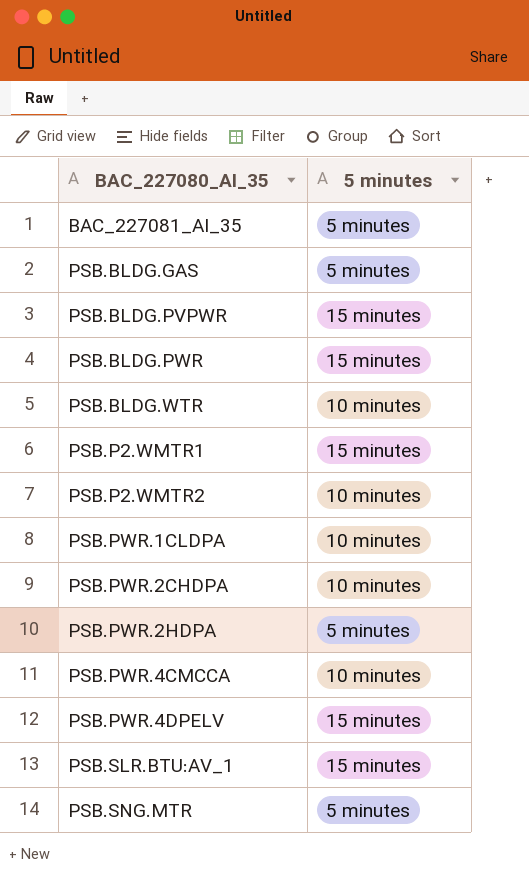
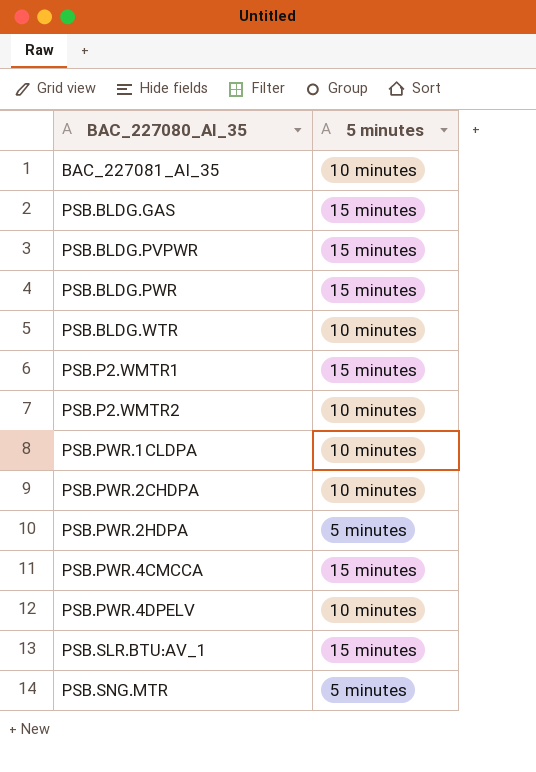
BAC_227081_AI_35 | 5 minutes: 5 minutes -> 10 minutes
PSB.BLDG.GAS | 5 minutes: 5 minutes -> 15 minutes
PSB.PWR.4CMCCA | 5 minutes: 10 minutes -> 15 minutes
PSB.PWR.4DPELV | 5 minutes: 15 minutes -> 10 minutes

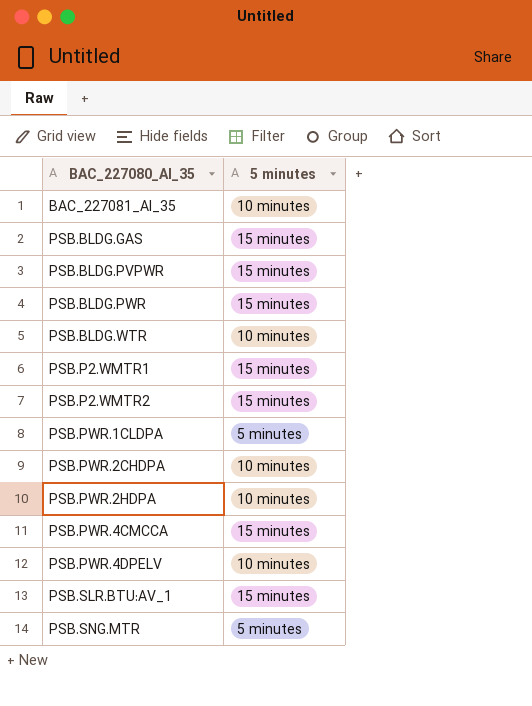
PSB.P2.WMTR2 | 5 minutes: 10 minutes -> 15 minutes
PSB.PWR.1CLDPA | 5 minutes: 10 minutes -> 5 minutes
PSB.PWR.2HDPA | 5 minutes: 5 minutes -> 10 minutes

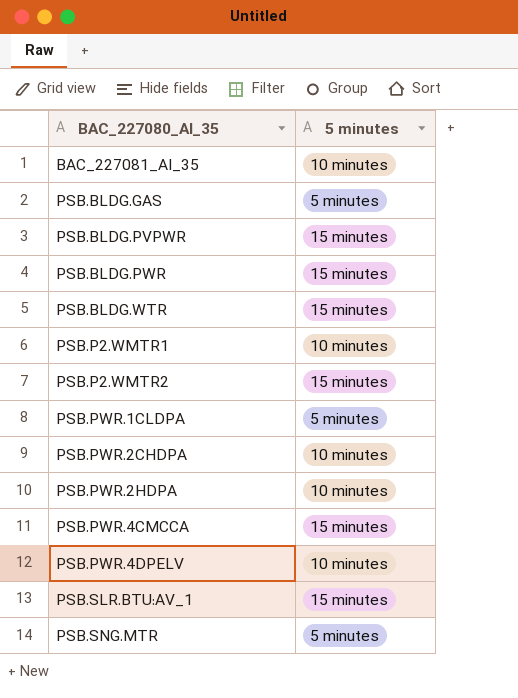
PSB.BLDG.GAS | 5 minutes: 15 minutes -> 5 minutes
PSB.BLDG.WTR | 5 minutes: 10 minutes -> 15 minutes
PSB.P2.WMTR1 | 5 minutes: 15 minutes -> 10 minutes

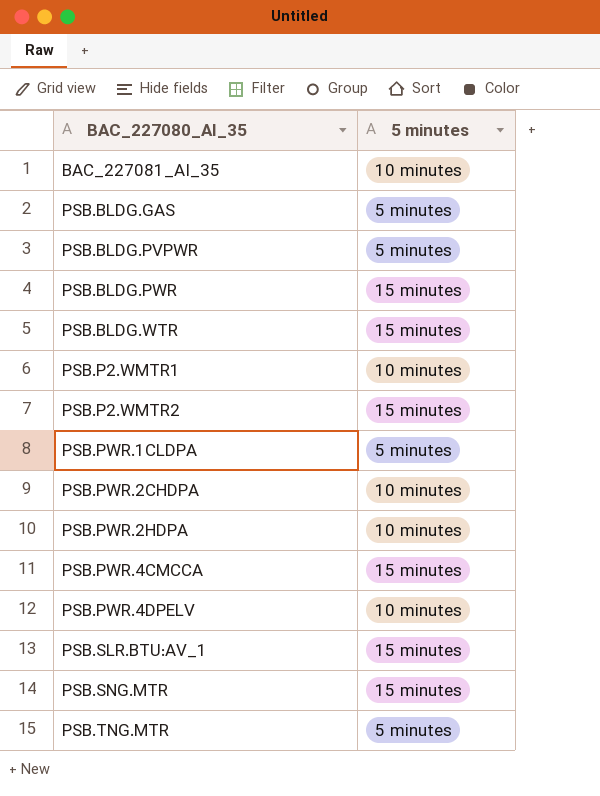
PSB.BLDG.PVPWR | 5 minutes: 15 minutes -> 5 minutes
PSB.SNG.MTR | 5 minutes: 5 minutes -> 15 minutes
row PSB.TNG.MTR: none -> 5 minutes

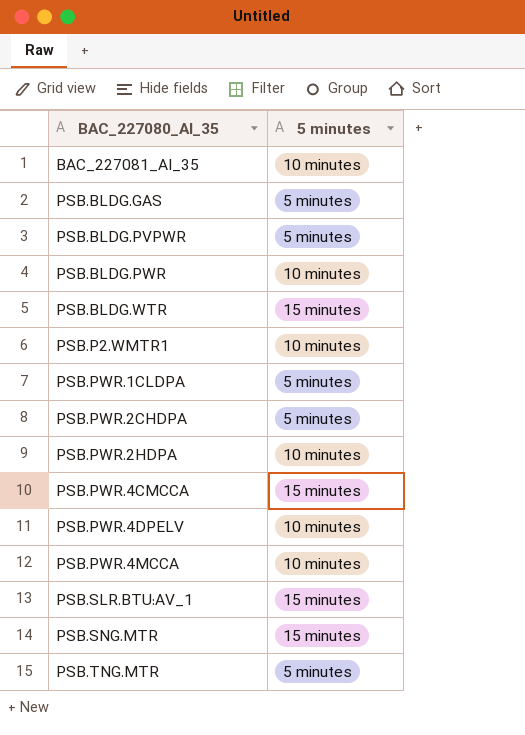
row PSB.P2.WMTR2: 15 minutes -> none
PSB.BLDG.PWR | 5 minutes: 15 minutes -> 10 minutes
PSB.PWR.2CHDPA | 5 minutes: 10 minutes -> 5 minutes
row PSB.PWR.4MCCA: none -> 10 minutes

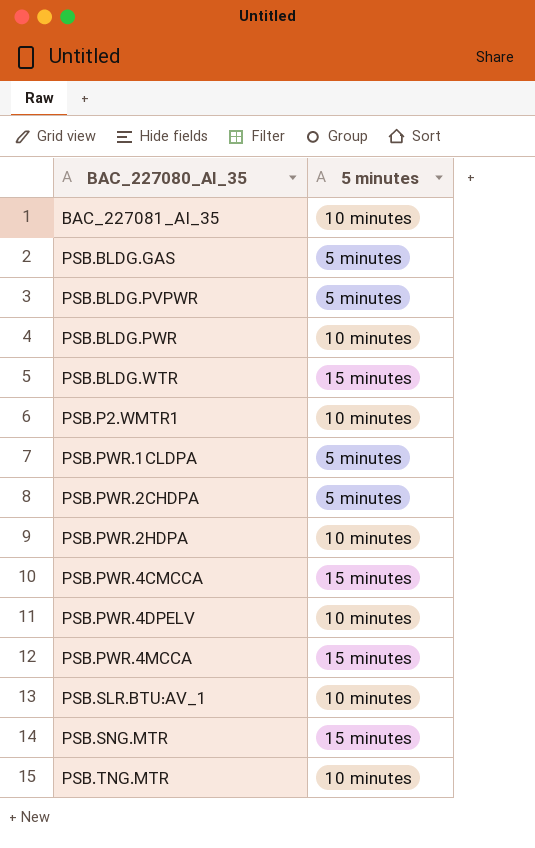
PSB.PWR.4MCCA | 5 minutes: 10 minutes -> 15 minutes
PSB.SLR.BTU:AV_1 | 5 minutes: 15 minutes -> 10 minutes
PSB.TNG.MTR | 5 minutes: 5 minutes -> 10 minutes

